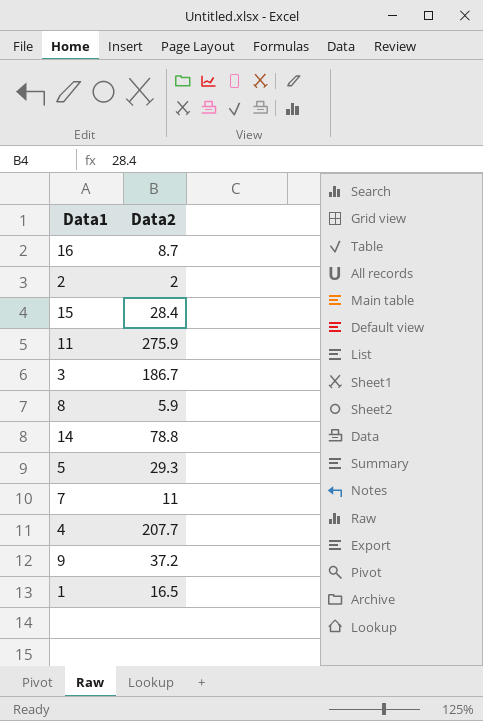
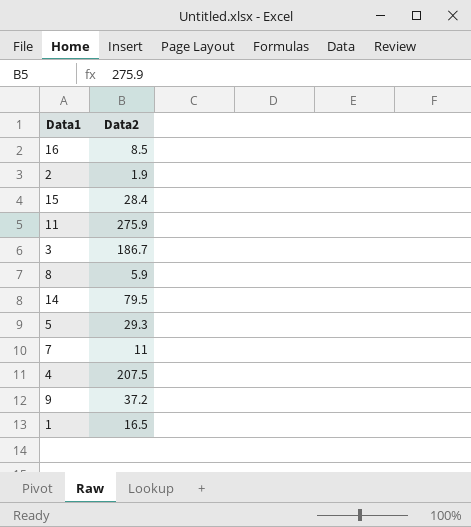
16 | Data2: 8.7 -> 8.5
2 | Data2: 2 -> 1.9
14 | Data2: 78.8 -> 79.5
4 | Data2: 207.7 -> 207.5

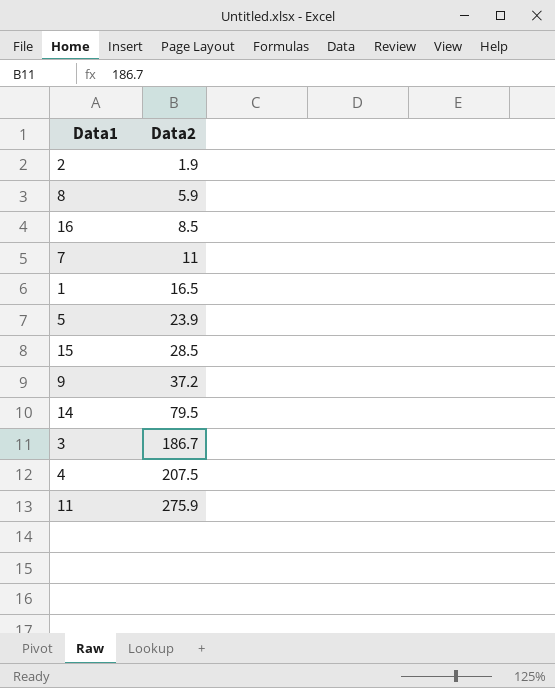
row order: none -> Data2 ascending
5 | Data2: 29.3 -> 23.9
15 | Data2: 28.4 -> 28.5

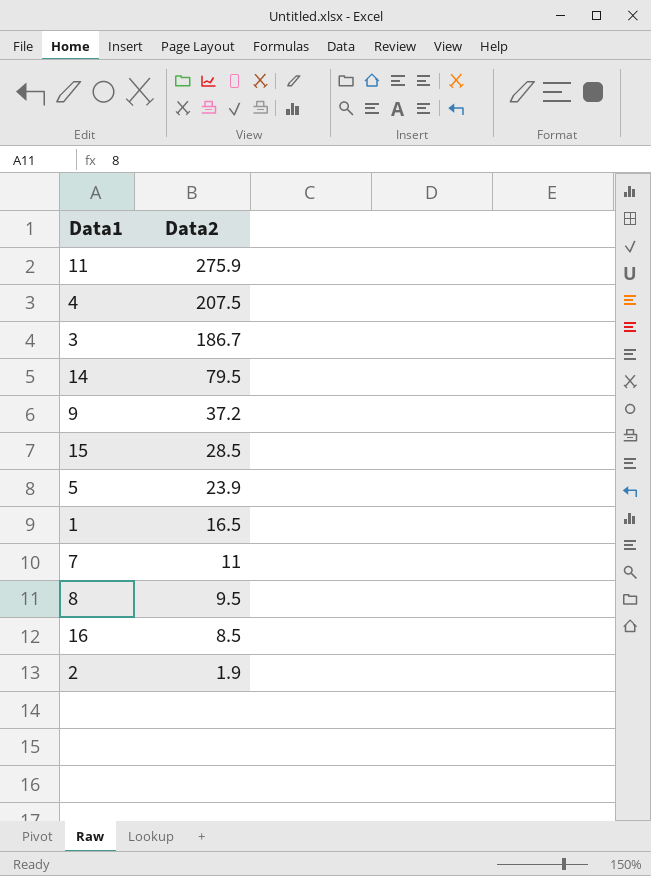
row order: Data2 ascending -> Data2 descending
8 | Data2: 5.9 -> 9.5

